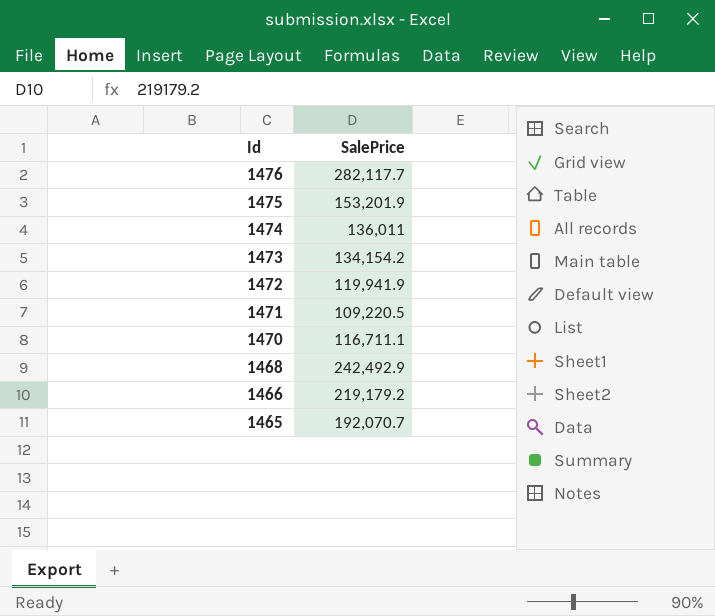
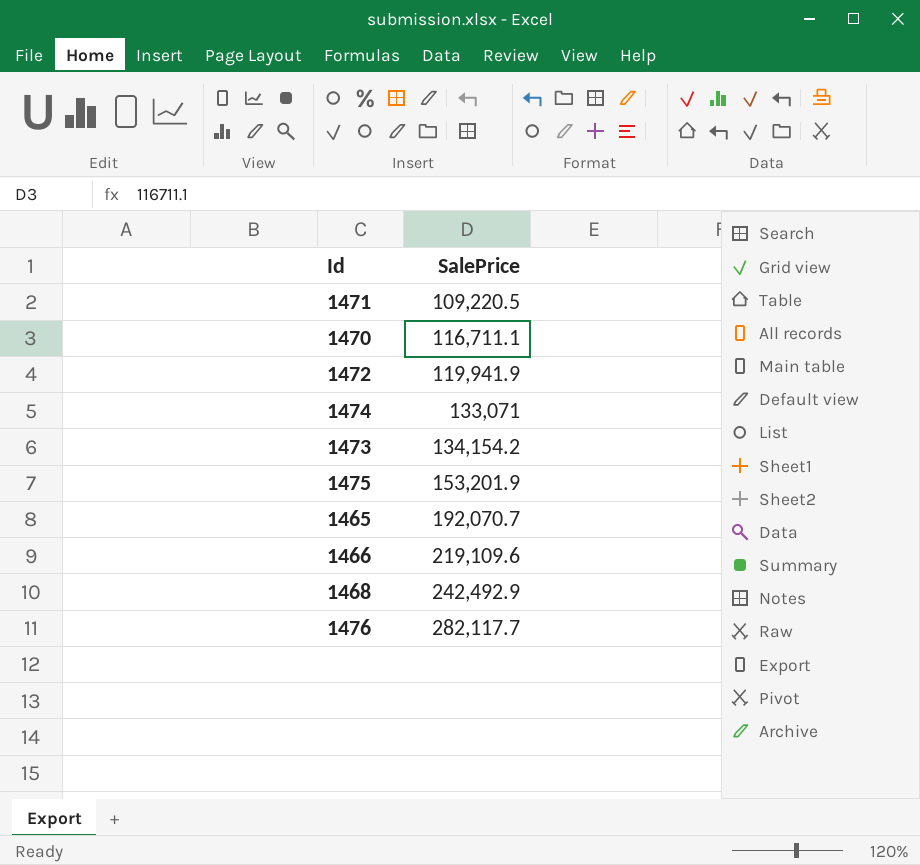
row order: Id descending -> SalePrice ascending
1474 | SalePrice: 136,011 -> 133,071
1466 | SalePrice: 219,179.2 -> 219,109.6

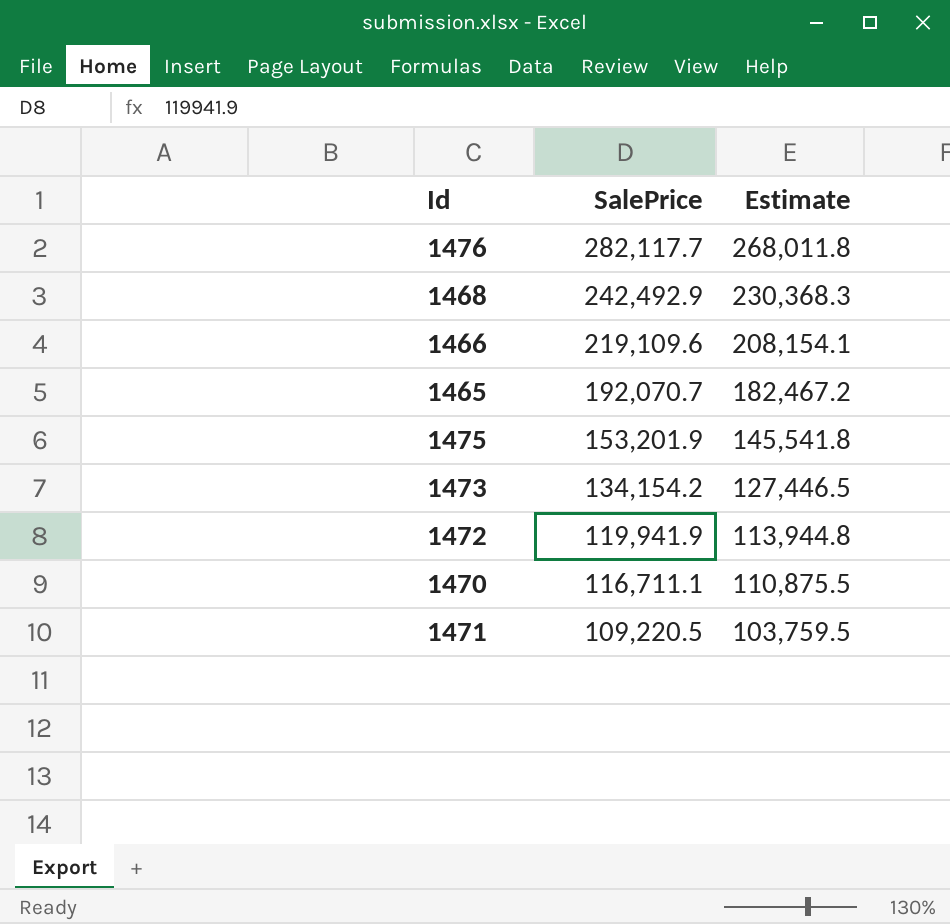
row order: SalePrice ascending -> SalePrice descending
column Estimate | formula: none -> [SalePrice] * 0.95
row 1474: 133,071 -> none

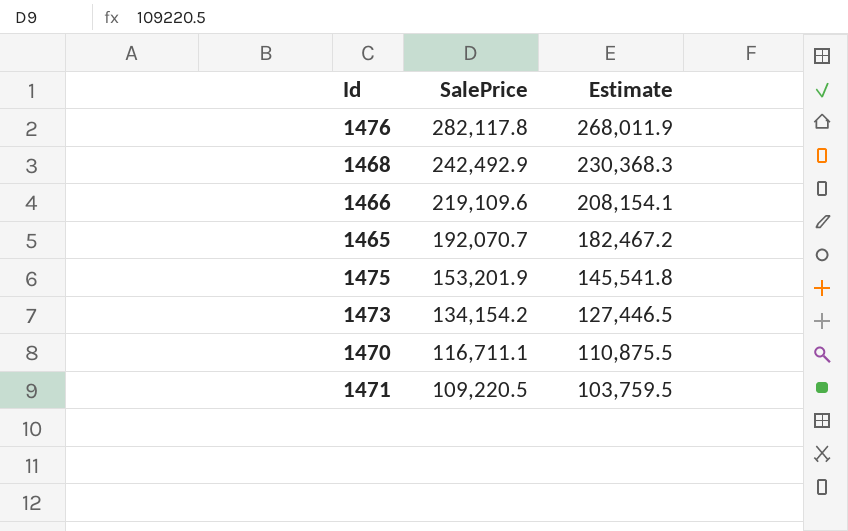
row 1472: 119,941.9 | 113,944.8 -> none
1476 | SalePrice: 282,117.7 -> 282,117.8
1476 | Estimate: 268,011.8 -> 268,011.9

